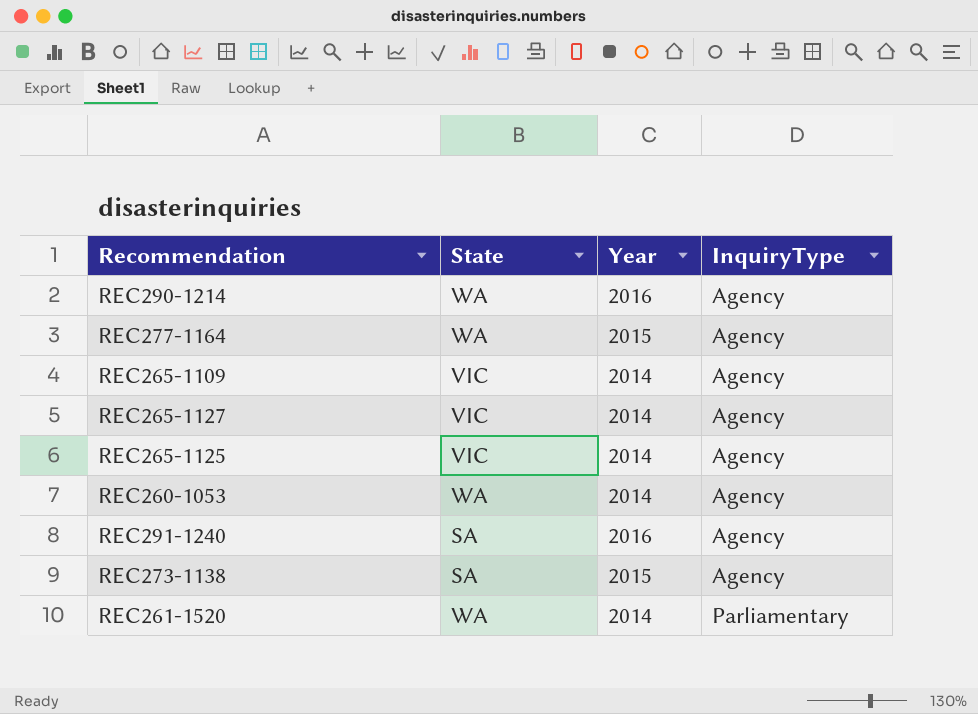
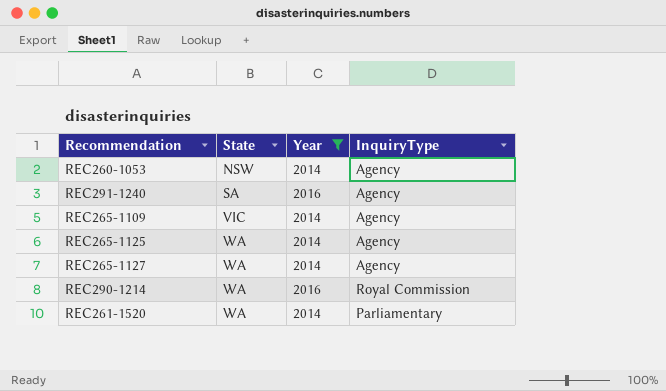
filter: none -> Year != 2015
row order: InquiryType ascending -> State ascending
REC260-1053 | State: WA -> NSW
REC265-1125 | State: VIC -> WA
REC265-1127 | State: VIC -> WA
REC290-1214 | InquiryType: Agency -> Royal Commission

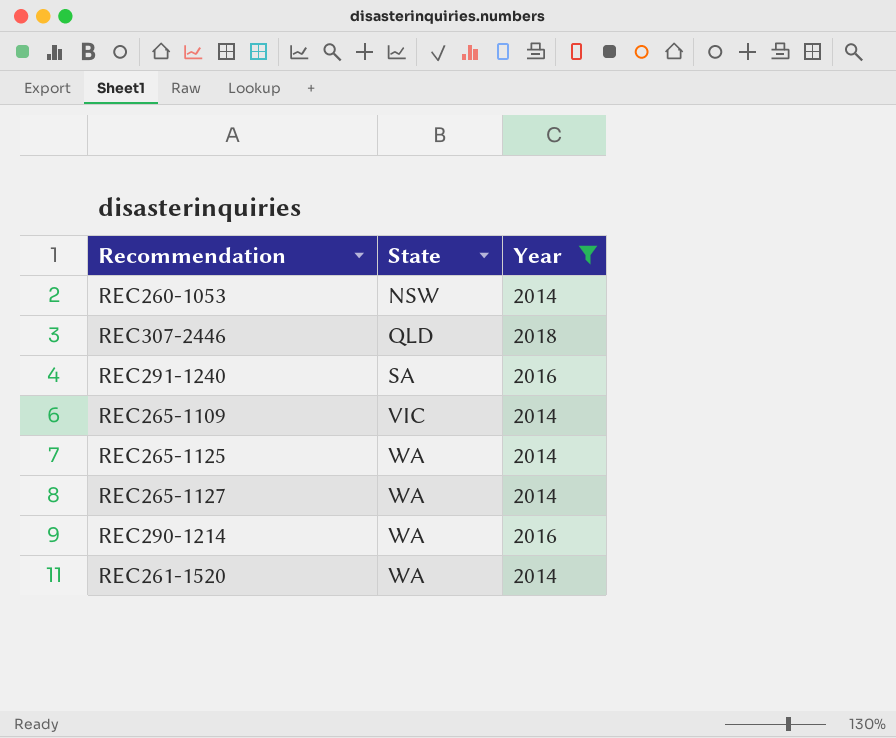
column InquiryType | position: 4 -> none
row REC307-2446: none -> QLD | 2018

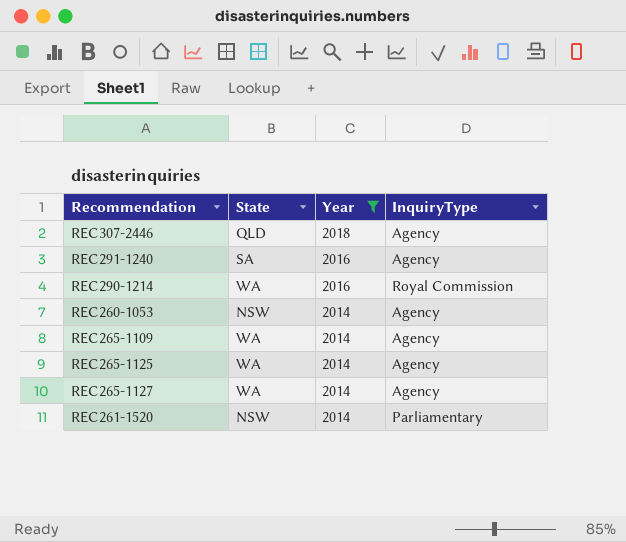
row order: State ascending -> Year descending
column InquiryType | position: none -> 4
REC265-1109 | State: VIC -> WA
REC261-1520 | State: WA -> NSW

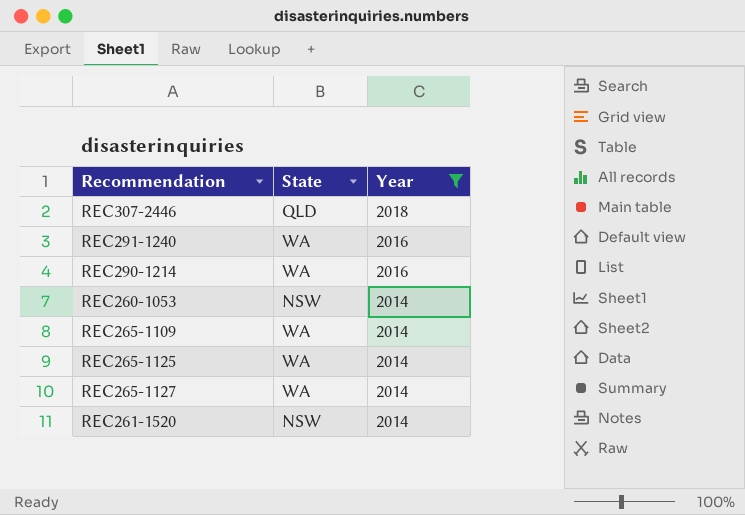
column InquiryType | position: 4 -> none
REC291-1240 | State: SA -> WA

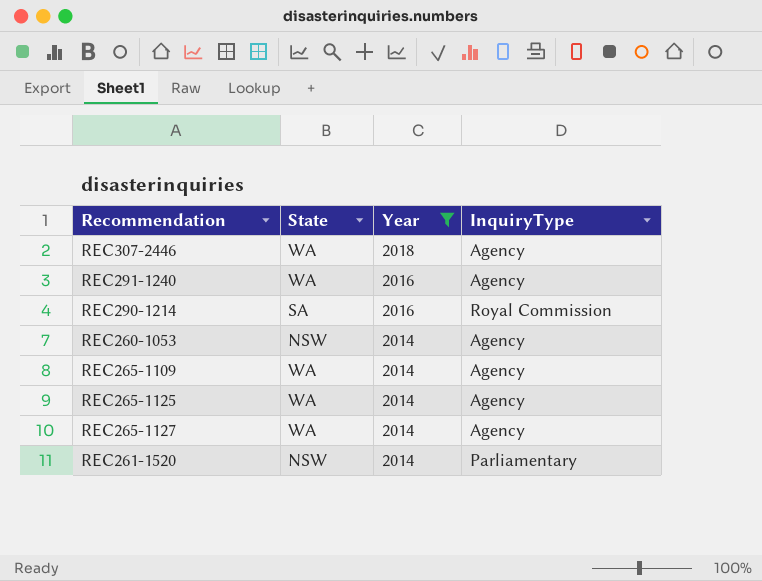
column InquiryType | position: none -> 4
REC307-2446 | State: QLD -> WA
REC290-1214 | State: WA -> SA

